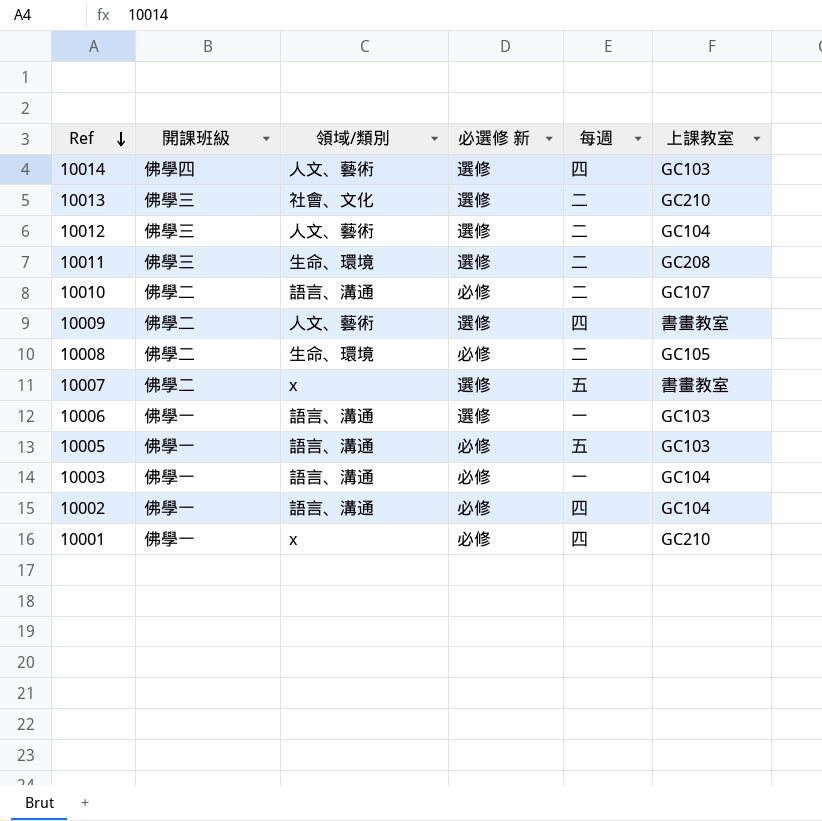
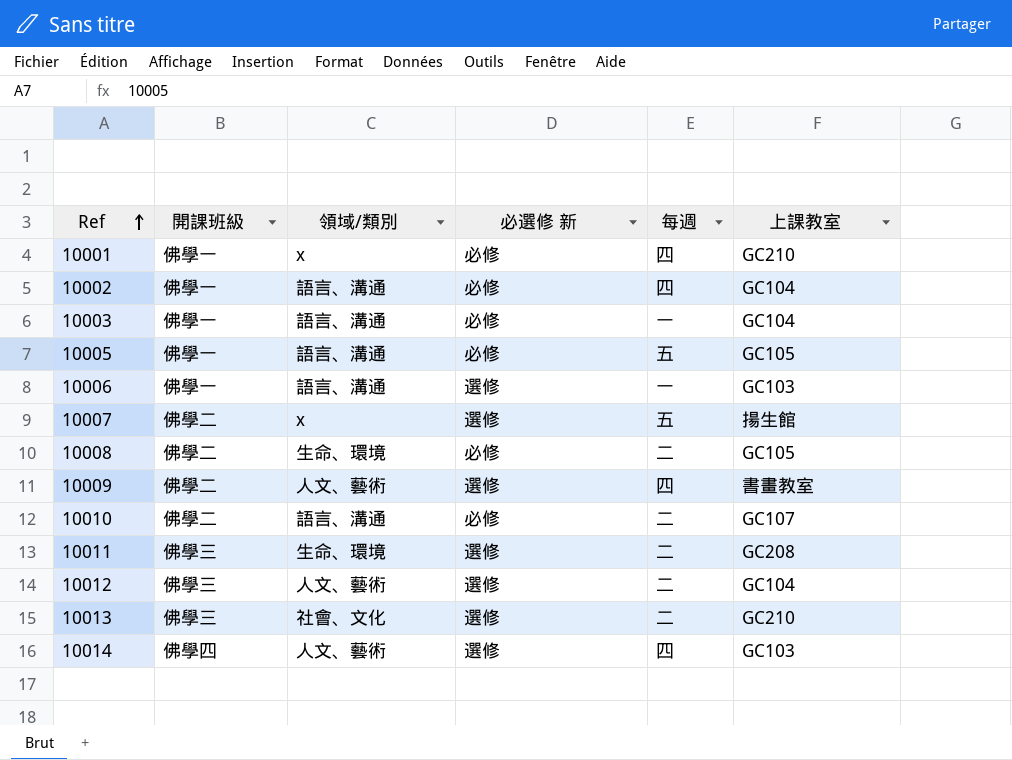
row order: Ref descending -> Ref ascending
10005 | 上課教室: GC103 -> GC105
10007 | 上課教室: 書畫教室 -> 揚生館

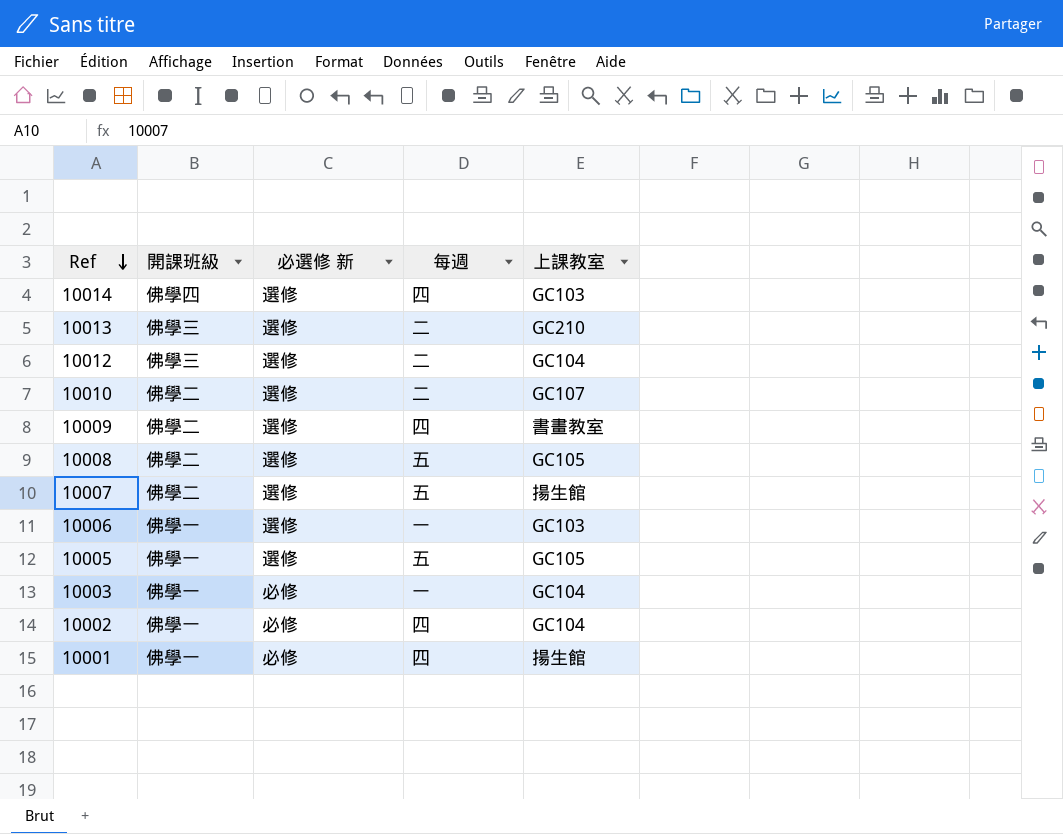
row order: Ref ascending -> Ref descending
column 領域/類別 | position: 3 -> none
row 10011: 佛學三 | 生命、環境 | 選修 | 二 | GC208 -> none
10010 | 必選修 新: 必修 -> 選修
10008 | 必選修 新: 必修 -> 選修
10008 | 每週: 二 -> 五
10005 | 必選修 新: 必修 -> 選修
10001 | 上課教室: GC210 -> 揚生館

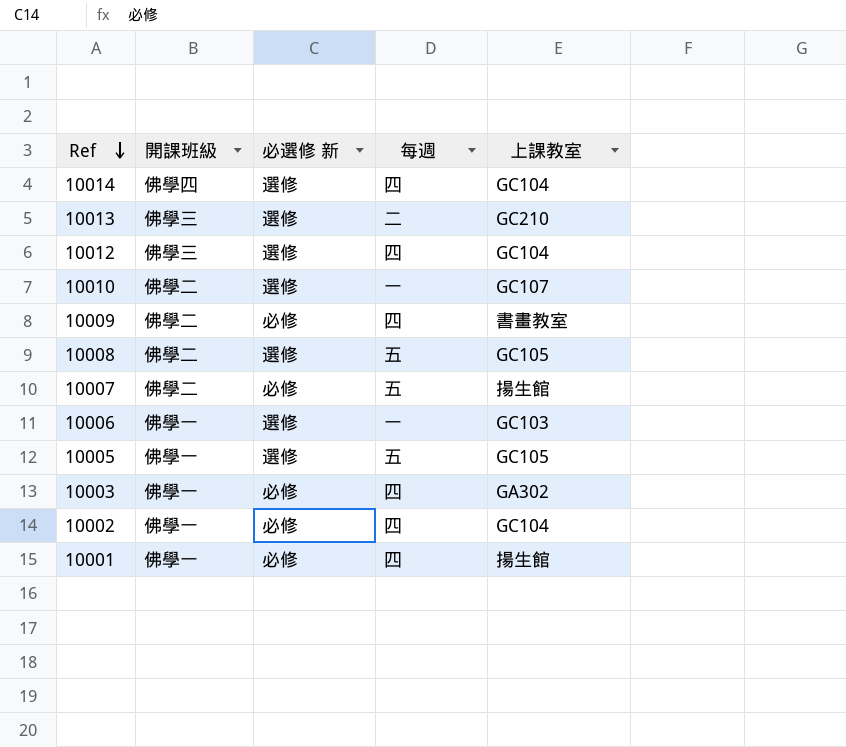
10014 | 上課教室: GC103 -> GC104
10012 | 每週: 二 -> 四
10010 | 每週: 二 -> 一
10009 | 必選修 新: 選修 -> 必修
10007 | 必選修 新: 選修 -> 必修
10003 | 每週: 一 -> 四
10003 | 上課教室: GC104 -> GA302

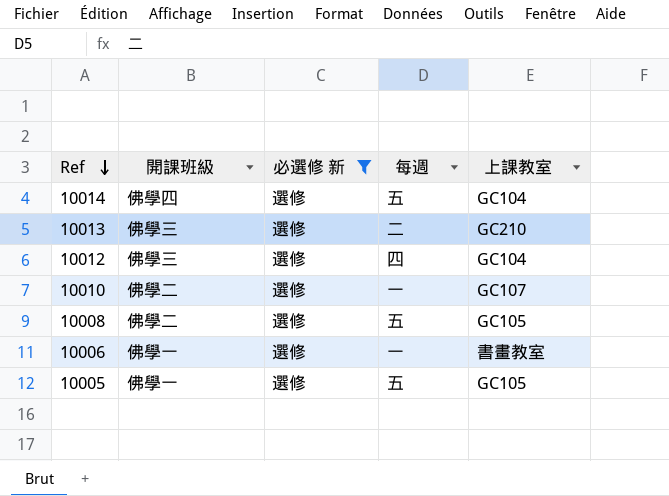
filter: none -> 必選修 新 = 選修
10014 | 每週: 四 -> 五
10006 | 上課教室: GC103 -> 書畫教室

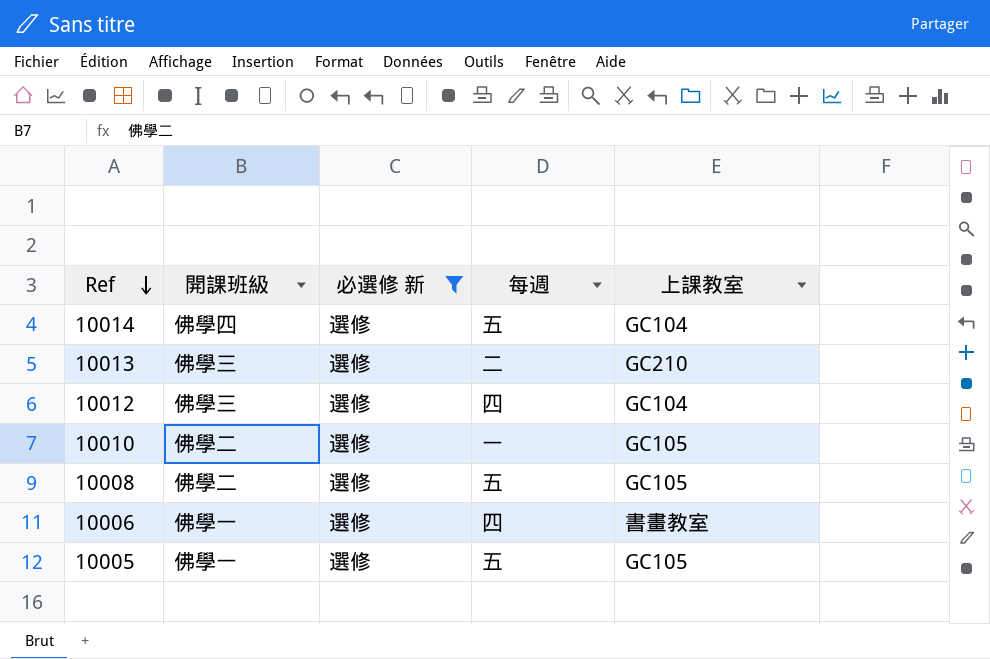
10010 | 上課教室: GC107 -> GC105
10006 | 每週: 一 -> 四

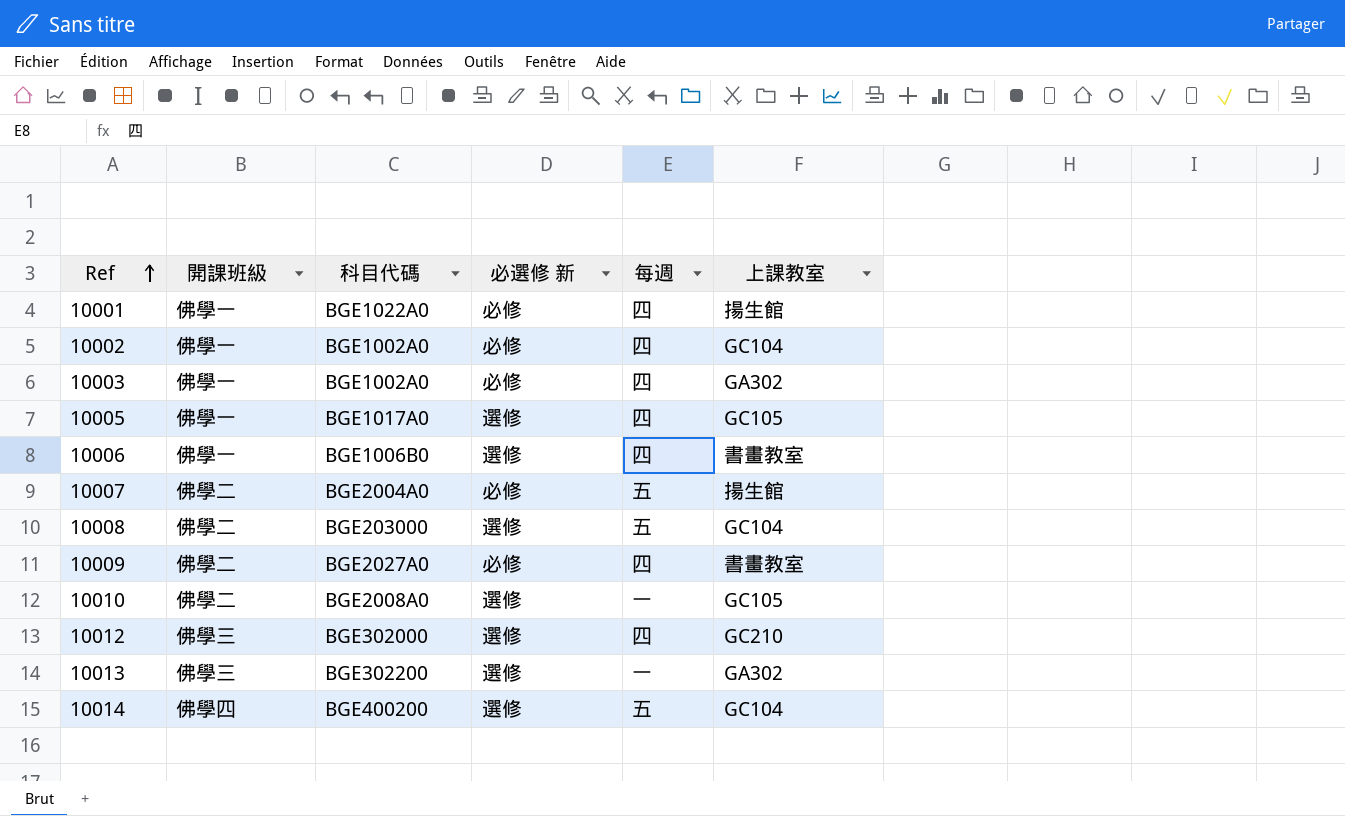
filter: 必選修 新 = 選修 -> none
row order: Ref descending -> Ref ascending
column 科目代碼 | position: none -> 3
10005 | 每週: 五 -> 四
10008 | 上課教室: GC105 -> GC104
10012 | 上課教室: GC104 -> GC210
10013 | 每週: 二 -> 一
10013 | 上課教室: GC210 -> GA302

